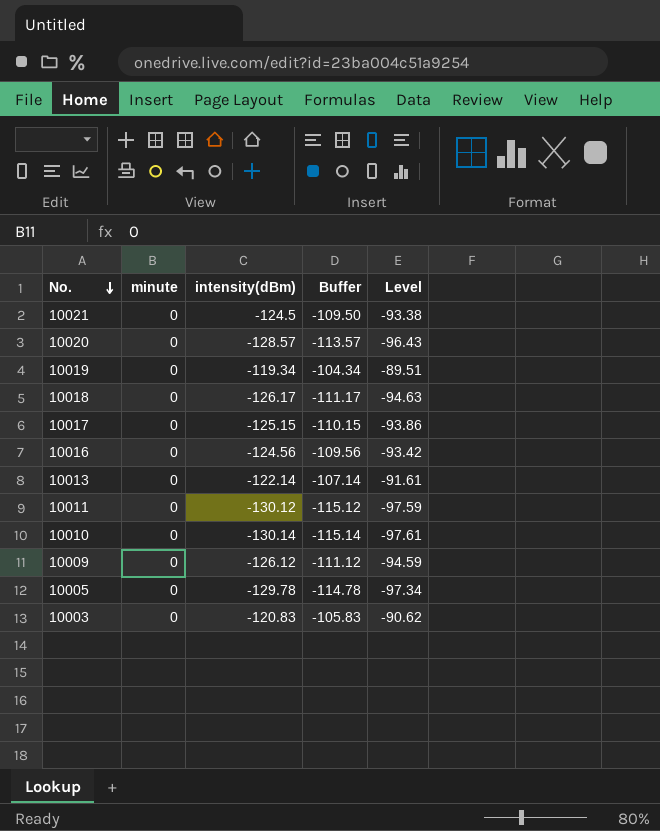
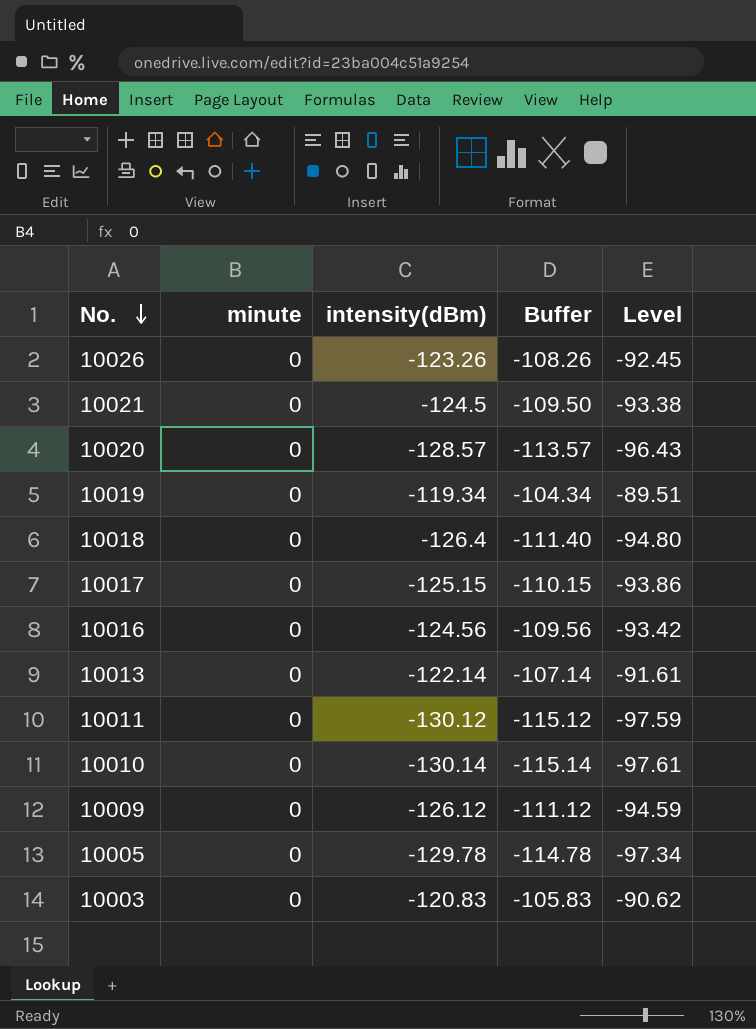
row 10026: none -> 0 | -123.26 | -108.26 | -92.45
10018 | intensity(dBm): -126.17 -> -126.4
10018 | Buffer: -111.17 -> -111.40
10018 | Level: -94.63 -> -94.80

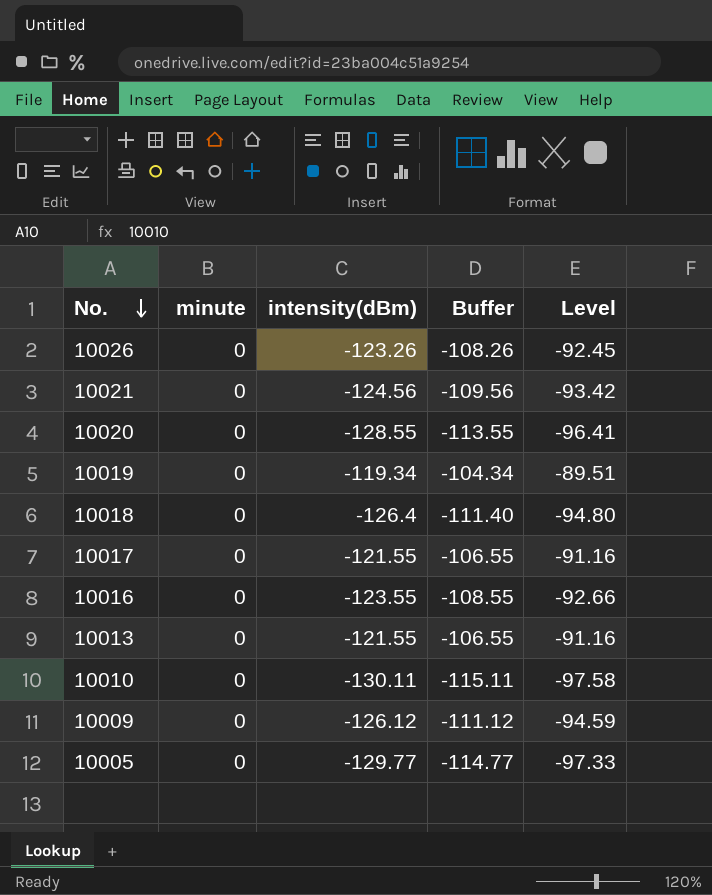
row 10011: 0 | -130.12 | -115.12 | -97.59 -> none
row 10003: 0 | -120.83 | -105.83 | -90.62 -> none
10021 | intensity(dBm): -124.5 -> -124.56
10021 | Buffer: -109.50 -> -109.56
10021 | Level: -93.38 -> -93.42
10020 | intensity(dBm): -128.57 -> -128.55
10020 | Buffer: -113.57 -> -113.55
10020 | Level: -96.43 -> -96.41
10017 | intensity(dBm): -125.15 -> -121.55
10017 | Buffer: -110.15 -> -106.55
10017 | Level: -93.86 -> -91.16
10016 | intensity(dBm): -124.56 -> -123.55
10016 | Buffer: -109.56 -> -108.55
10016 | Level: -93.42 -> -92.66
10013 | intensity(dBm): -122.14 -> -121.55
10013 | Buffer: -107.14 -> -106.55
10013 | Level: -91.61 -> -91.16
10010 | intensity(dBm): -130.14 -> -130.11
10010 | Buffer: -115.14 -> -115.11
10010 | Level: -97.61 -> -97.58
10005 | intensity(dBm): -129.78 -> -129.77
10005 | Buffer: -114.78 -> -114.77
10005 | Level: -97.34 -> -97.33

